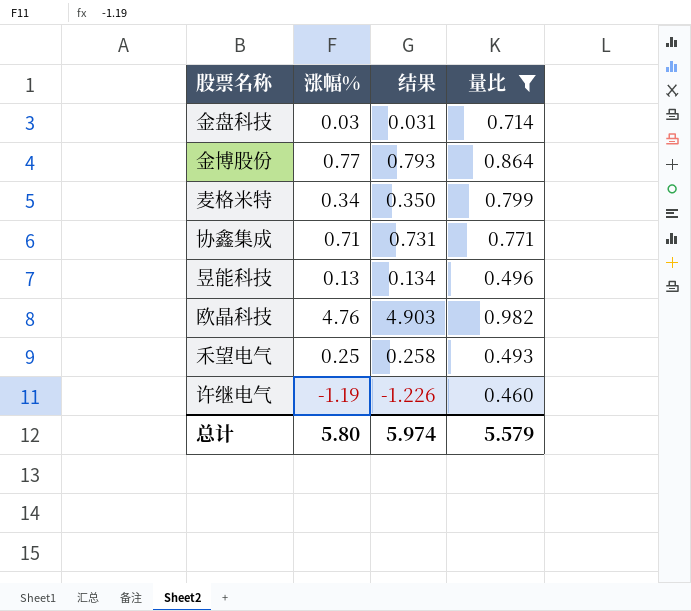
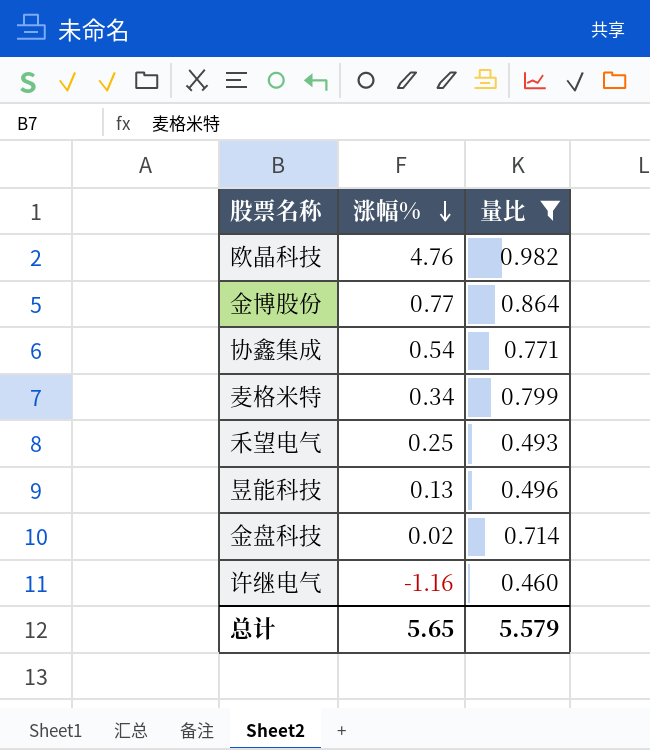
row order: none -> 涨幅% descending
column 结果 | formula: [涨幅%] * 1.03 -> none
协鑫集成 | 涨幅%: 0.71 -> 0.54
金盘科技 | 涨幅%: 0.03 -> 0.02
许继电气 | 涨幅%: -1.19 -> -1.16
总计 | 涨幅%: 5.80 -> 5.65

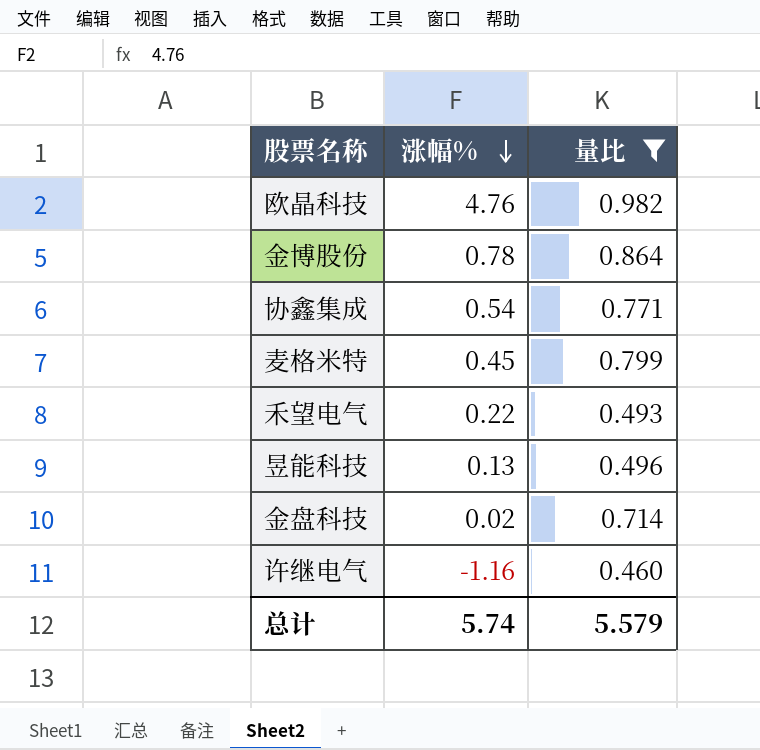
金博股份 | 涨幅%: 0.77 -> 0.78
麦格米特 | 涨幅%: 0.34 -> 0.45
禾望电气 | 涨幅%: 0.25 -> 0.22
总计 | 涨幅%: 5.65 -> 5.74

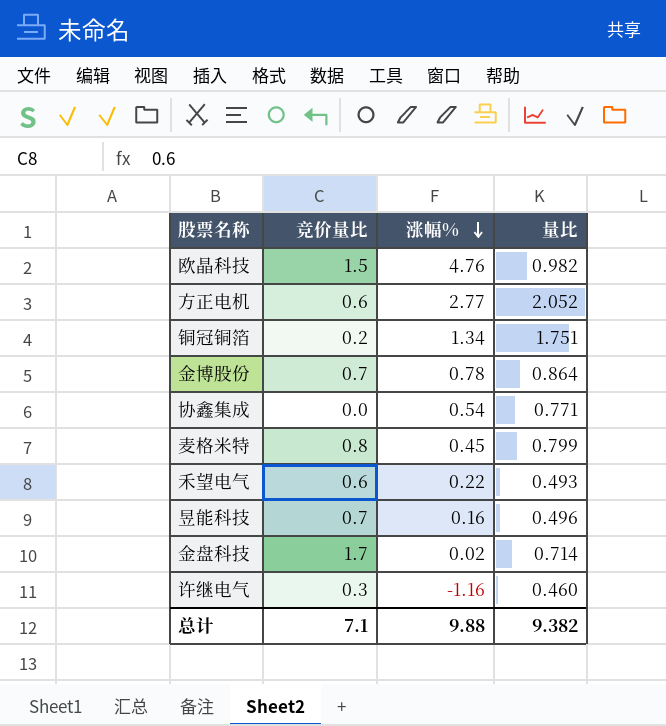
filter: 量比 <= 0.982 -> none
column 竞价量比 | position: none -> 2
昱能科技 | 涨幅%: 0.13 -> 0.16
总计 | 涨幅%: 5.74 -> 9.88
总计 | 量比: 5.579 -> 9.382

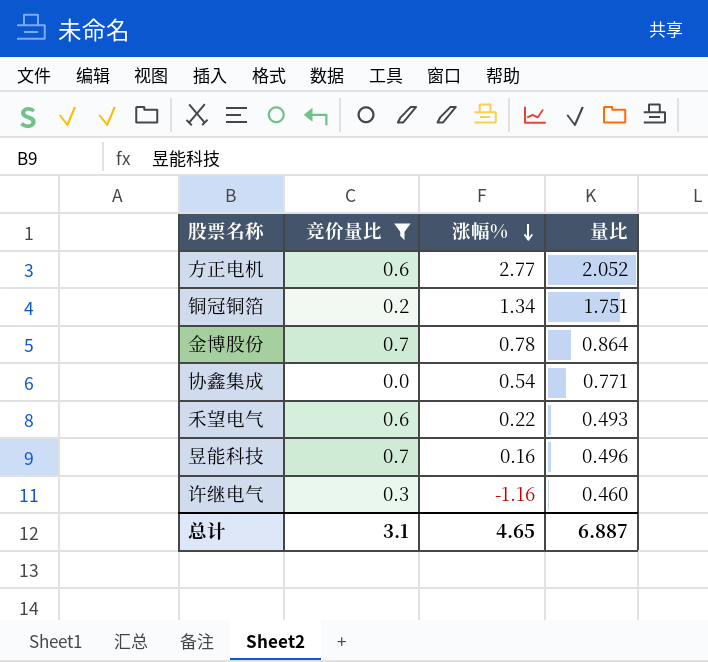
filter: none -> 竞价量比 <= 0.7
总计 | 竞价量比: 7.1 -> 3.1
总计 | 涨幅%: 9.88 -> 4.65
总计 | 量比: 9.382 -> 6.887

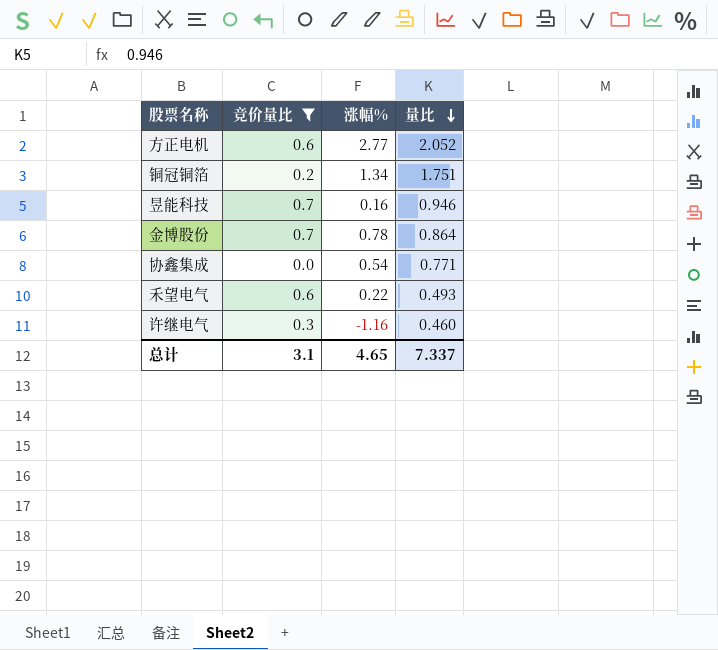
row order: 涨幅% descending -> 量比 descending
昱能科技 | 量比: 0.496 -> 0.946
总计 | 量比: 6.887 -> 7.337

